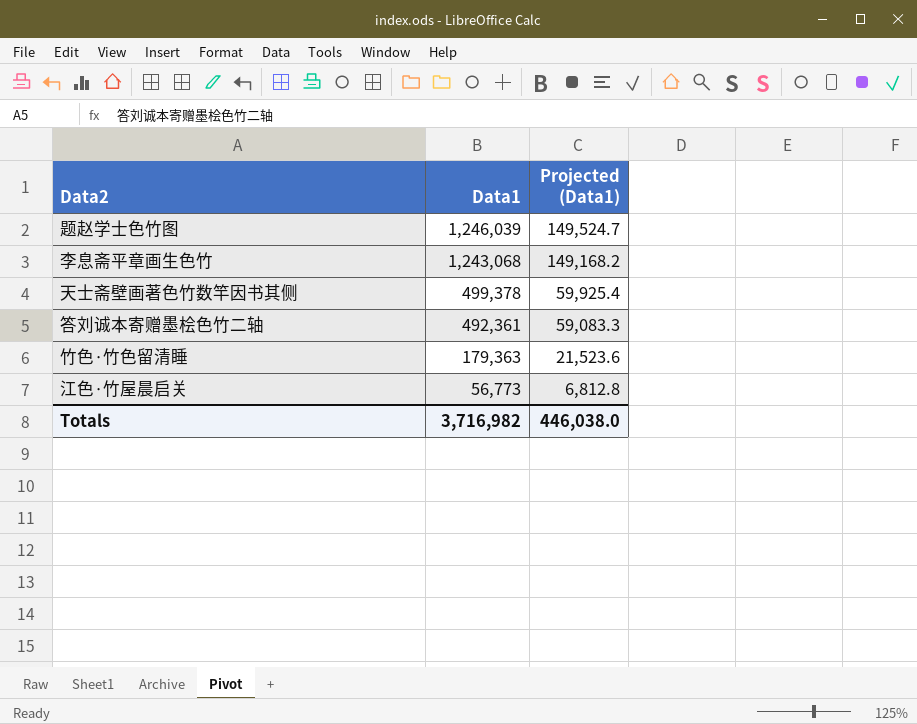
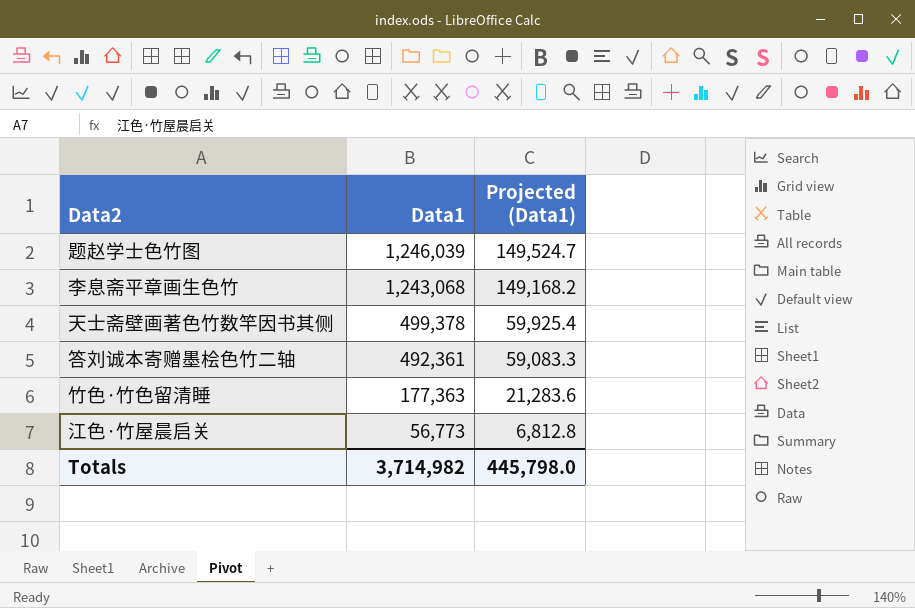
竹色·竹色留清睡 | Data1: 179,363 -> 177,363
竹色·竹色留清睡 | Projected (Data1): 21,523.6 -> 21,283.6
Totals | Data1: 3,716,982 -> 3,714,982
Totals | Projected (Data1): 446,038.0 -> 445,798.0

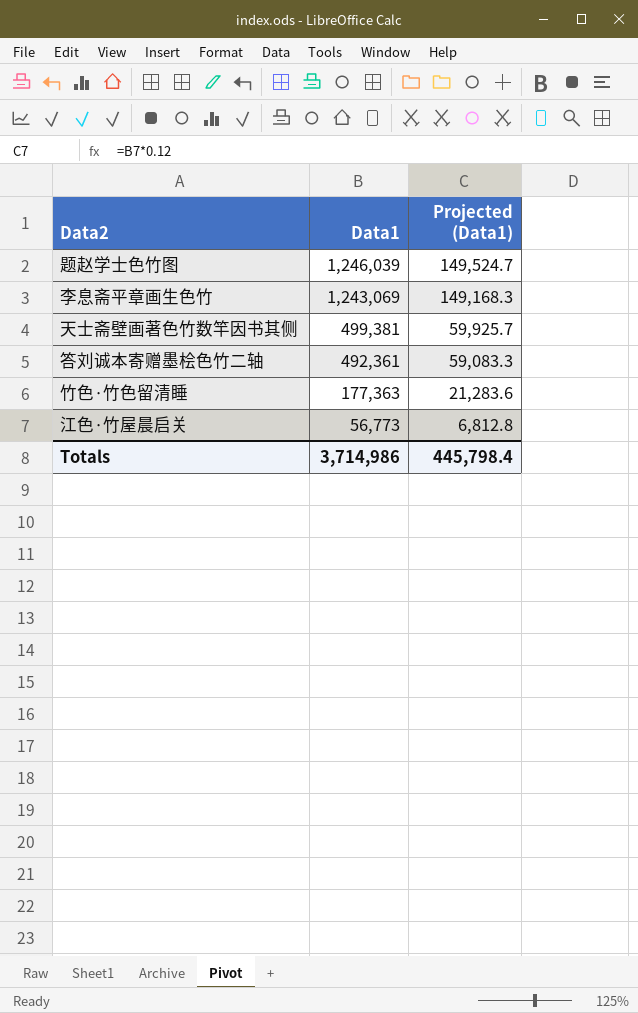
李息斋平章画生色竹 | Data1: 1,243,068 -> 1,243,069
李息斋平章画生色竹 | Projected (Data1): 149,168.2 -> 149,168.3
天士斋壁画著色竹数竿因书其侧 | Data1: 499,378 -> 499,381
天士斋壁画著色竹数竿因书其侧 | Projected (Data1): 59,925.4 -> 59,925.7
Totals | Data1: 3,714,982 -> 3,714,986
Totals | Projected (Data1): 445,798.0 -> 445,798.4

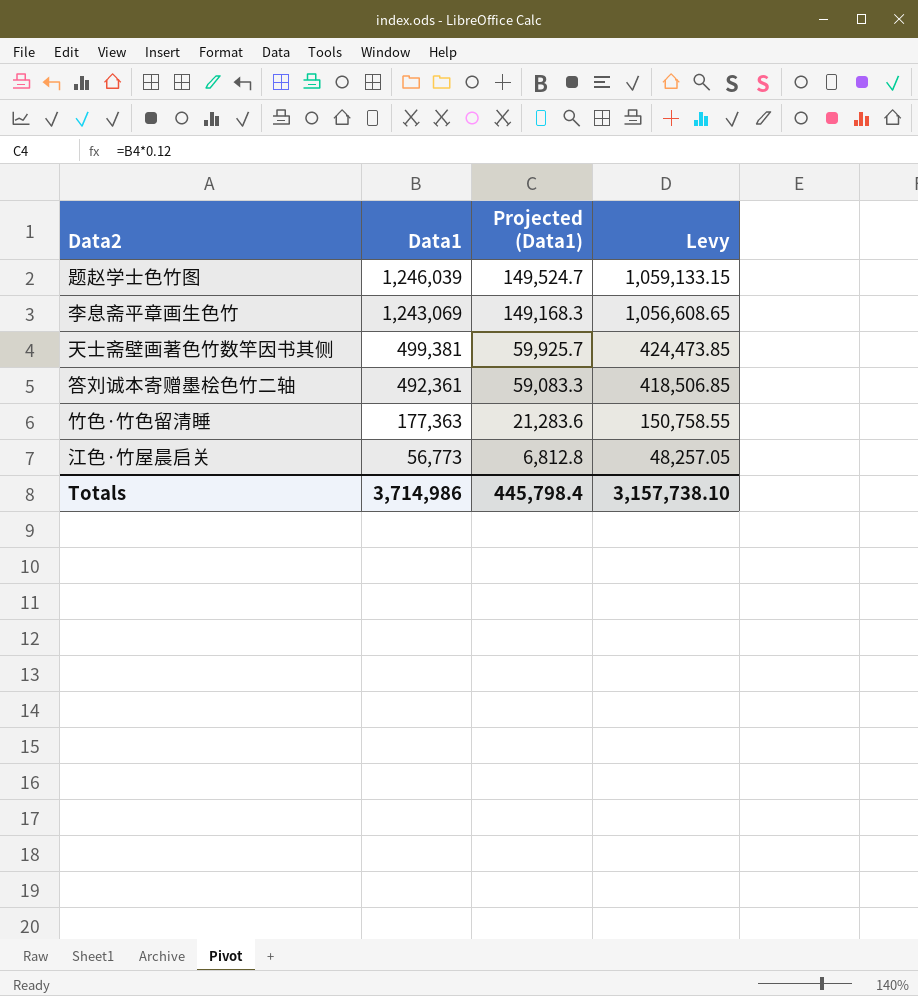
column Levy | formula: none -> [Data1] * 0.85

